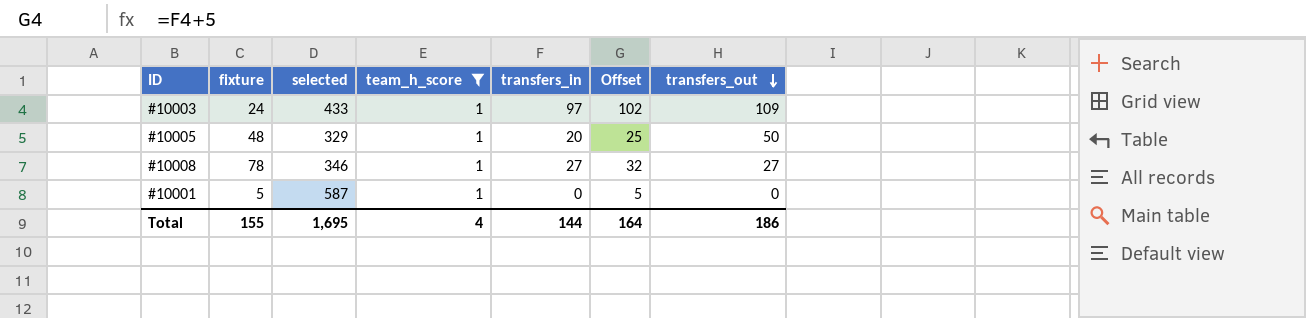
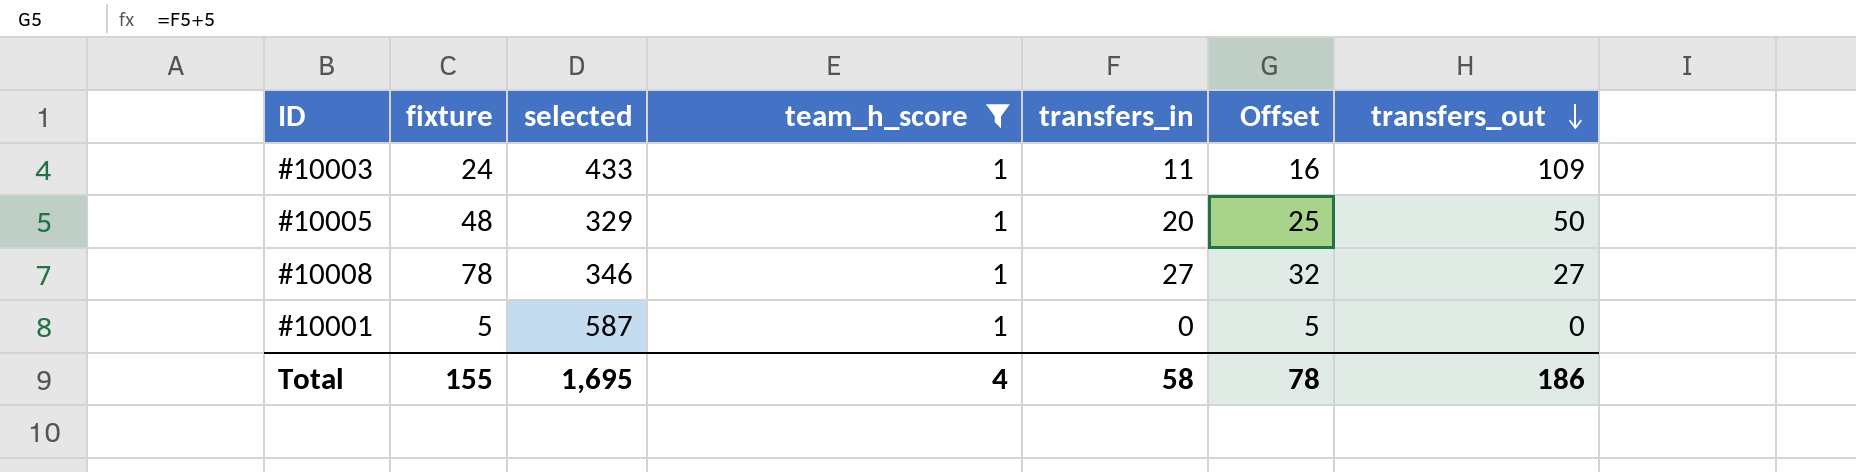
#10003 | transfers_in: 97 -> 11
#10003 | Offset: 102 -> 16
Total | transfers_in: 144 -> 58
Total | Offset: 164 -> 78

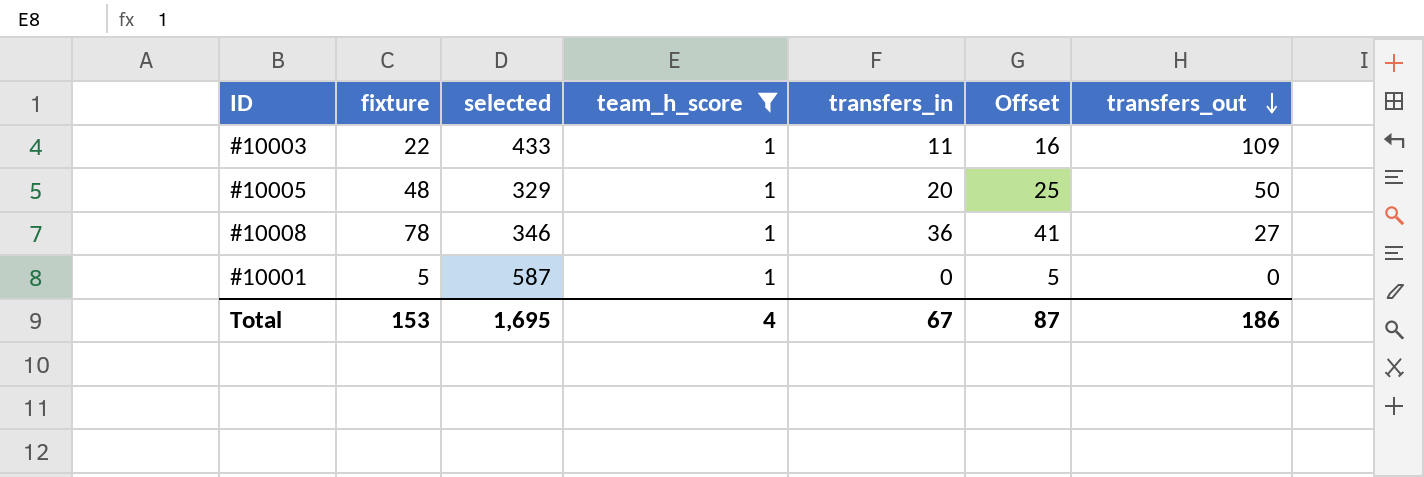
#10003 | fixture: 24 -> 22
#10008 | transfers_in: 27 -> 36
#10008 | Offset: 32 -> 41
Total | fixture: 155 -> 153
Total | transfers_in: 58 -> 67
Total | Offset: 78 -> 87

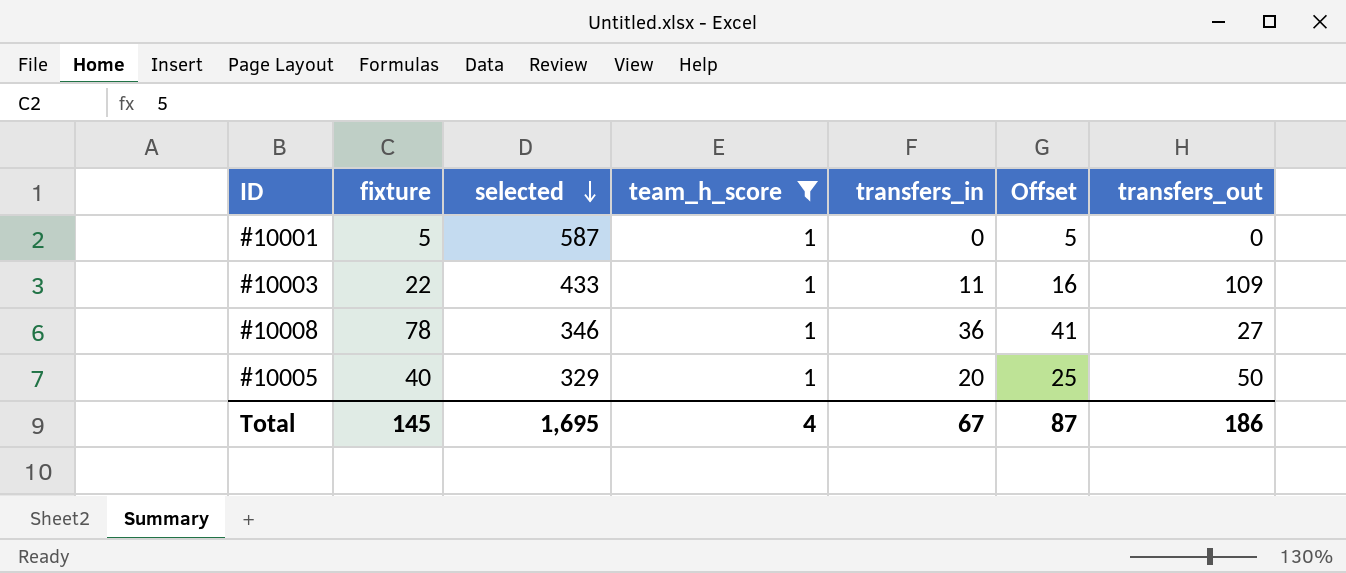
row order: transfers_out descending -> selected descending
#10005 | fixture: 48 -> 40
Total | fixture: 153 -> 145

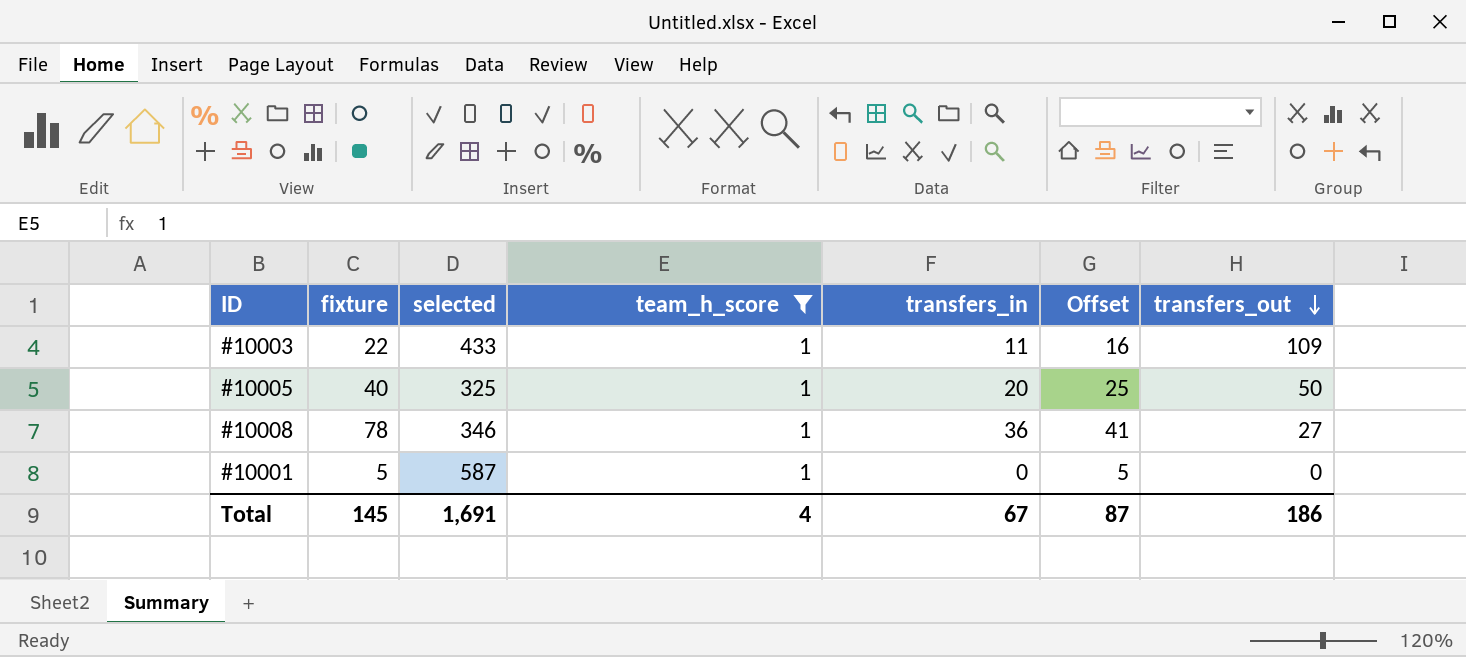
row order: selected descending -> transfers_out descending
#10005 | selected: 329 -> 325
Total | selected: 1,695 -> 1,691

